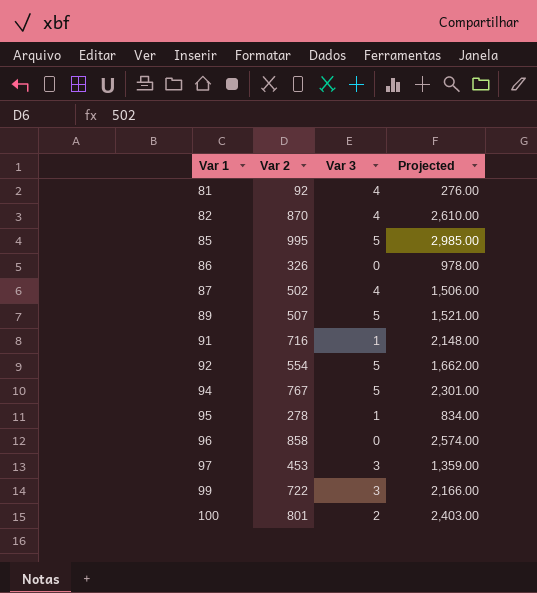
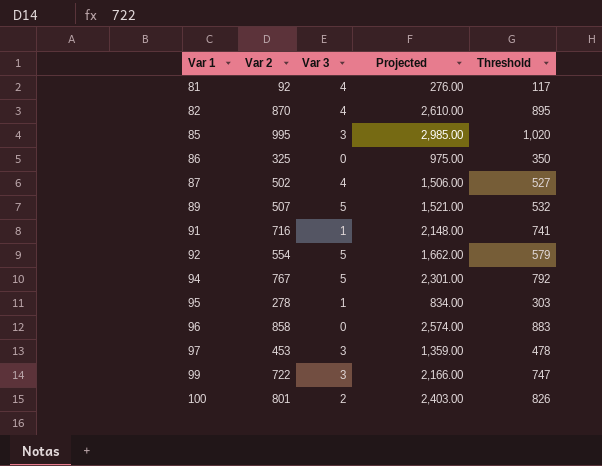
column Threshold | formula: none -> [Var 2] + 25
85 | Var 3: 5 -> 3
86 | Var 2: 326 -> 325
86 | Projected: 978.00 -> 975.00

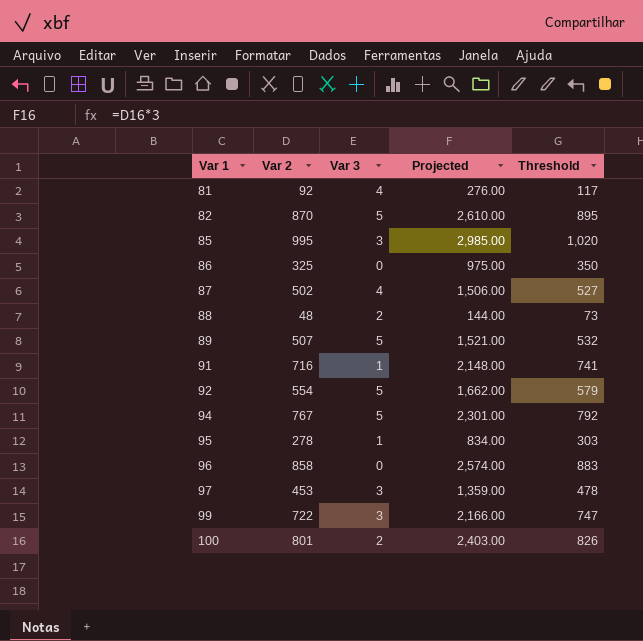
82 | Var 3: 4 -> 5
row 88: none -> 48 | 2 | 144.00 | 73

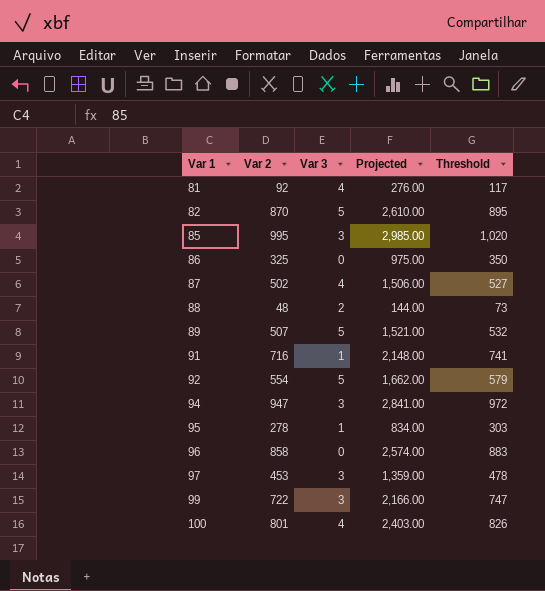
94 | Var 2: 767 -> 947
94 | Var 3: 5 -> 3
94 | Projected: 2,301.00 -> 2,841.00
94 | Threshold: 792 -> 972
100 | Var 3: 2 -> 4

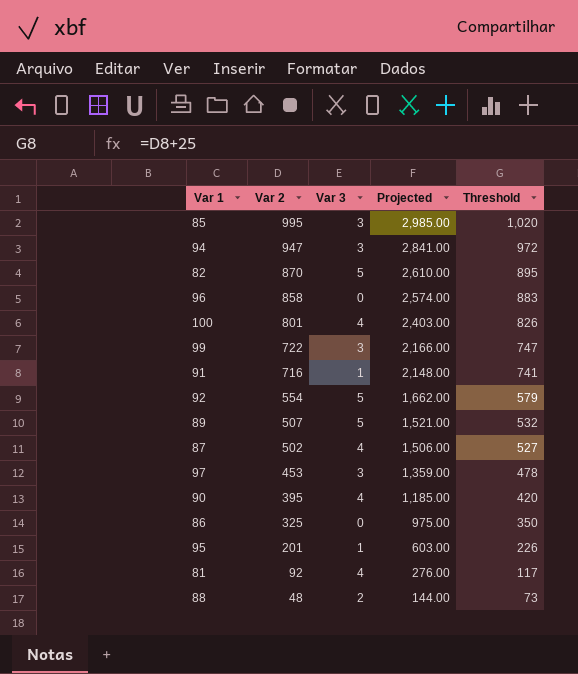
row order: Var 1 ascending -> Var 2 descending
row 90: none -> 395 | 4 | 1,185.00 | 420
95 | Var 2: 278 -> 201
95 | Projected: 834.00 -> 603.00
95 | Threshold: 303 -> 226

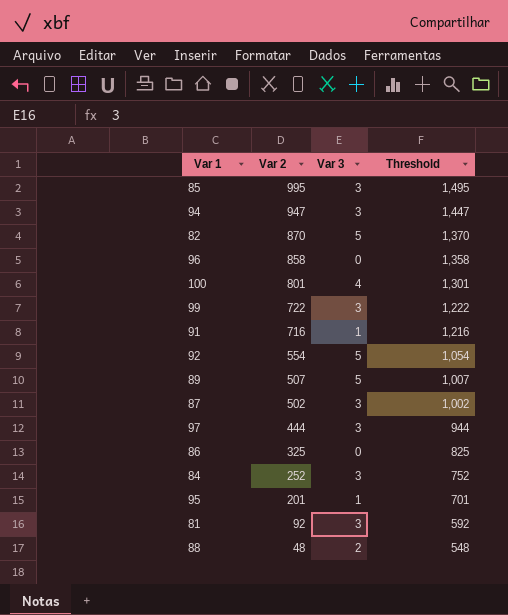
column Projected | formula: [Var 2] * 3 -> none
column Threshold | formula: [Var 2] + 25 -> [Var 2] + 500
row 90: 395 | 4 | 1,185.00 | 420 -> none
87 | Var 3: 4 -> 3
97 | Var 2: 453 -> 444
row 84: none -> 252 | 3 | 752
81 | Var 3: 4 -> 3

